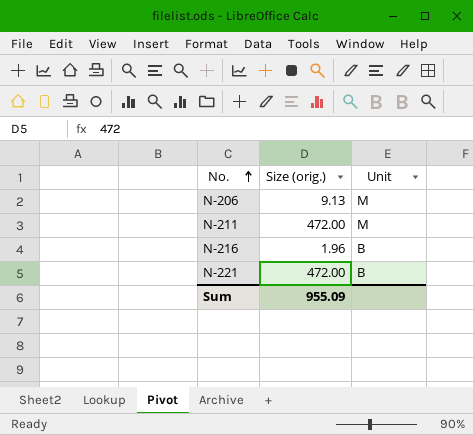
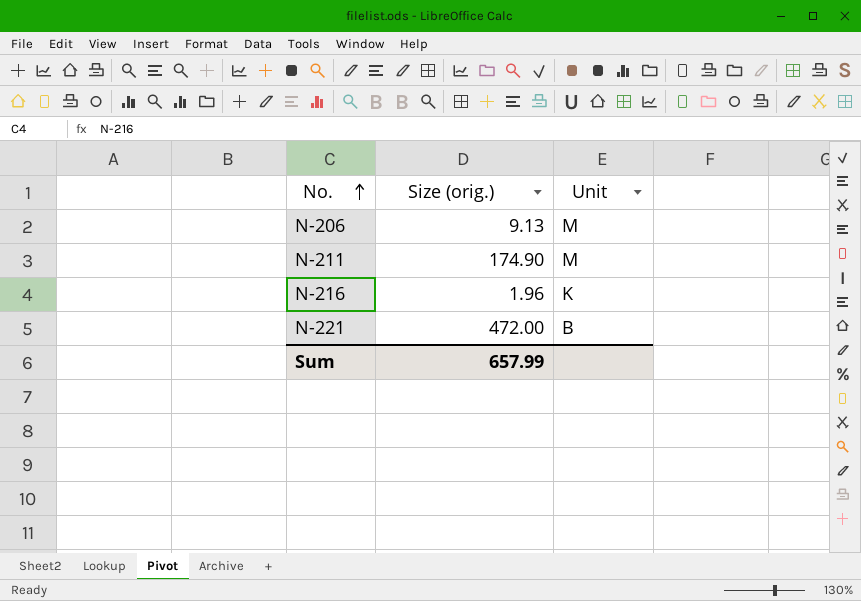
N-211 | Size (orig.): 472.00 -> 174.90
N-216 | Unit: B -> K
Sum | Size (orig.): 955.09 -> 657.99

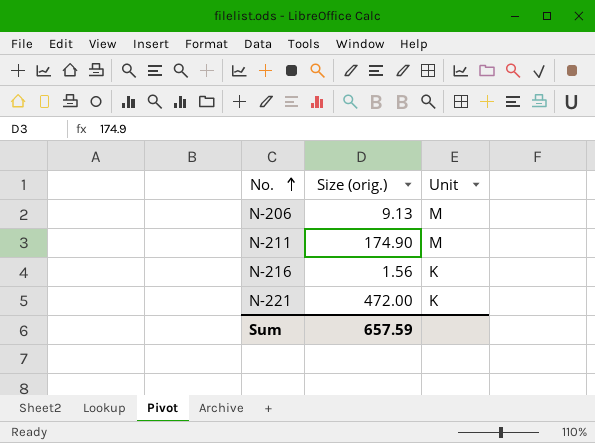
N-216 | Size (orig.): 1.96 -> 1.56
N-221 | Unit: B -> K
Sum | Size (orig.): 657.99 -> 657.59

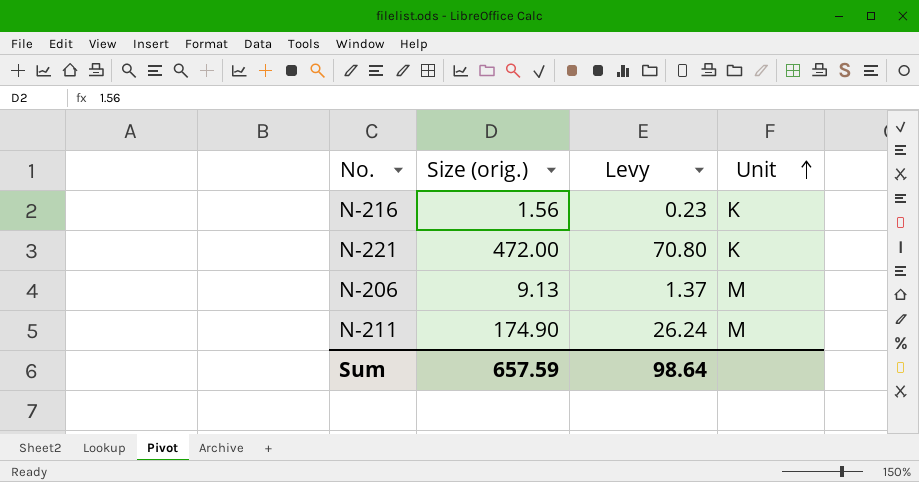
row order: No. ascending -> Unit ascending
column Levy | formula: none -> [Size (orig.)] * 0.15

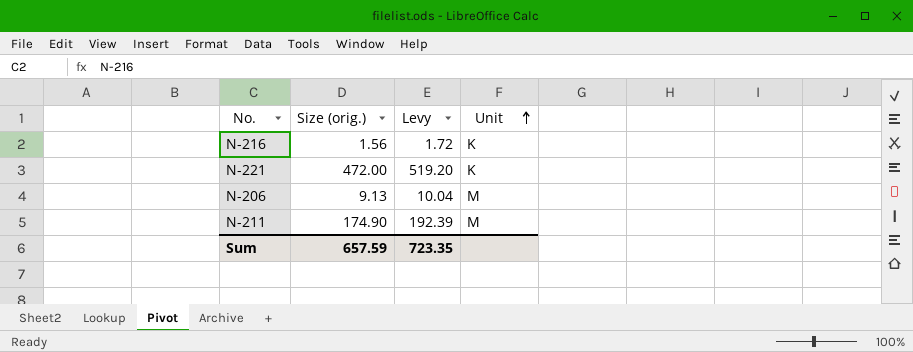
column Levy | formula: [Size (orig.)] * 0.15 -> [Size (orig.)] * 1.1
Sum | Levy: 98.64 -> 723.35

